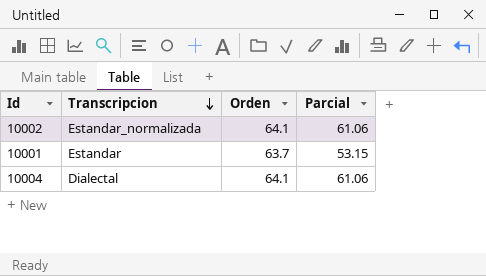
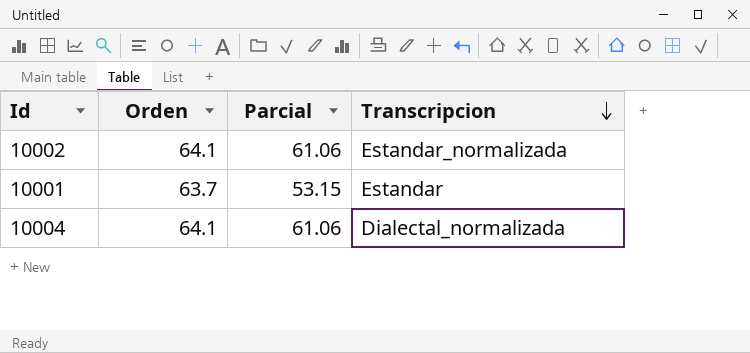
column Transcripcion | position: 2 -> 4
10004 | Transcripcion: Dialectal -> Dialectal_normalizada

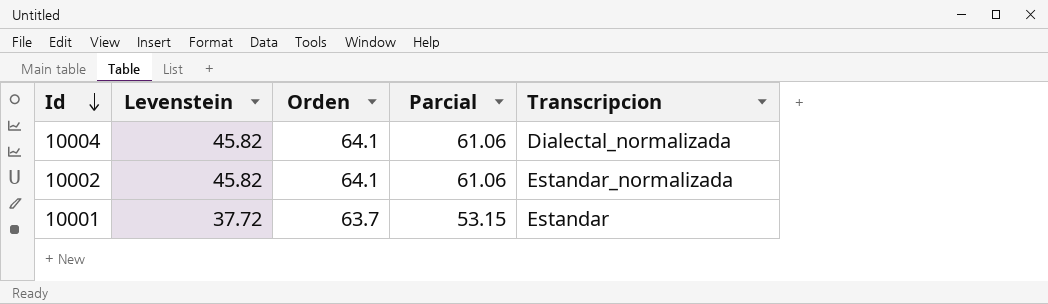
row order: Transcripcion descending -> Id descending
column Levenstein | position: none -> 2

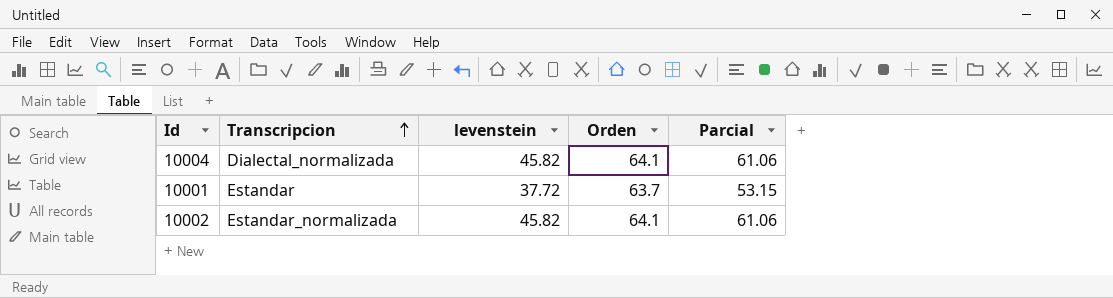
row order: Id descending -> Transcripcion ascending
column Transcripcion | position: 5 -> 2
column name: Levenstein -> levenstein

